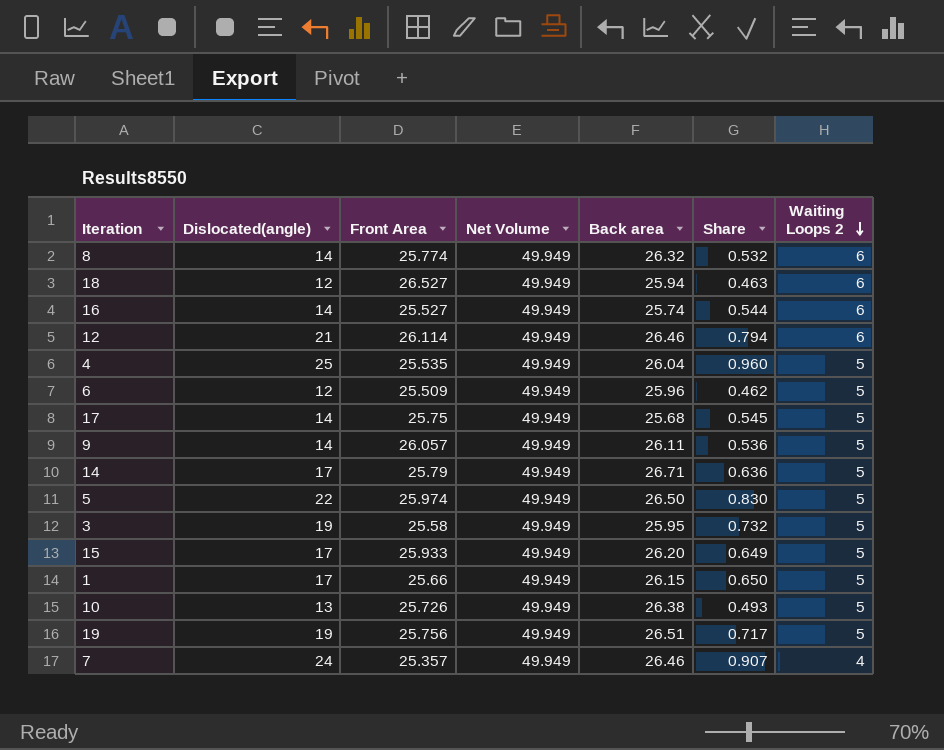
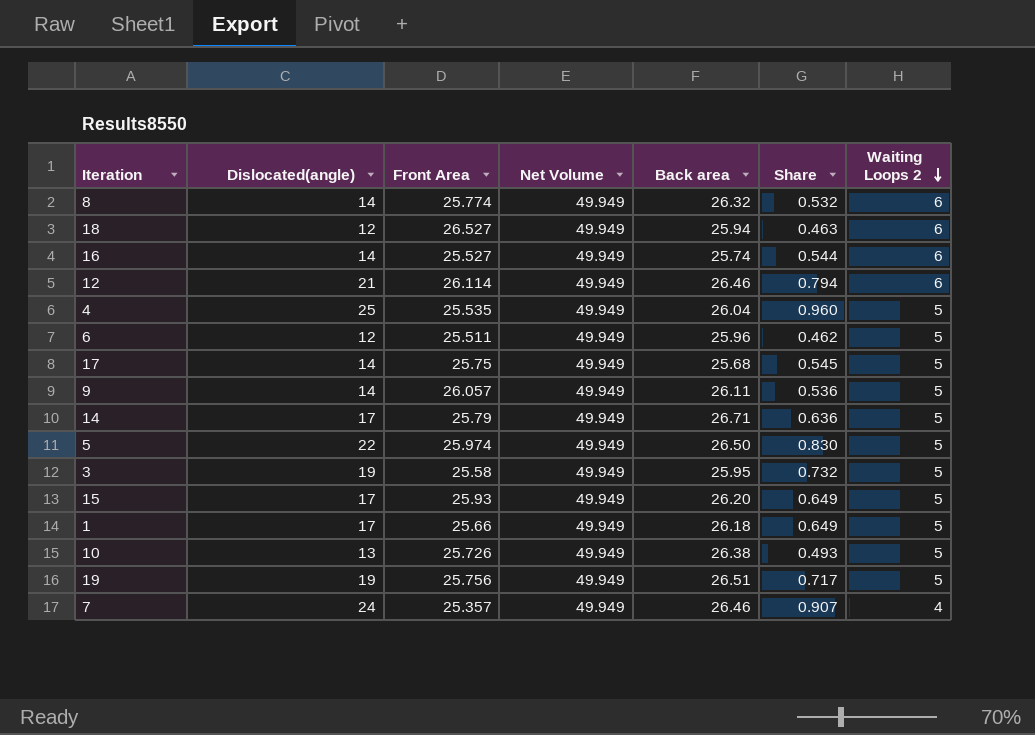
6 | Front Area: 25.509 -> 25.511
15 | Front Area: 25.933 -> 25.93
1 | Back area: 26.15 -> 26.18
1 | Share: 0.650 -> 0.649

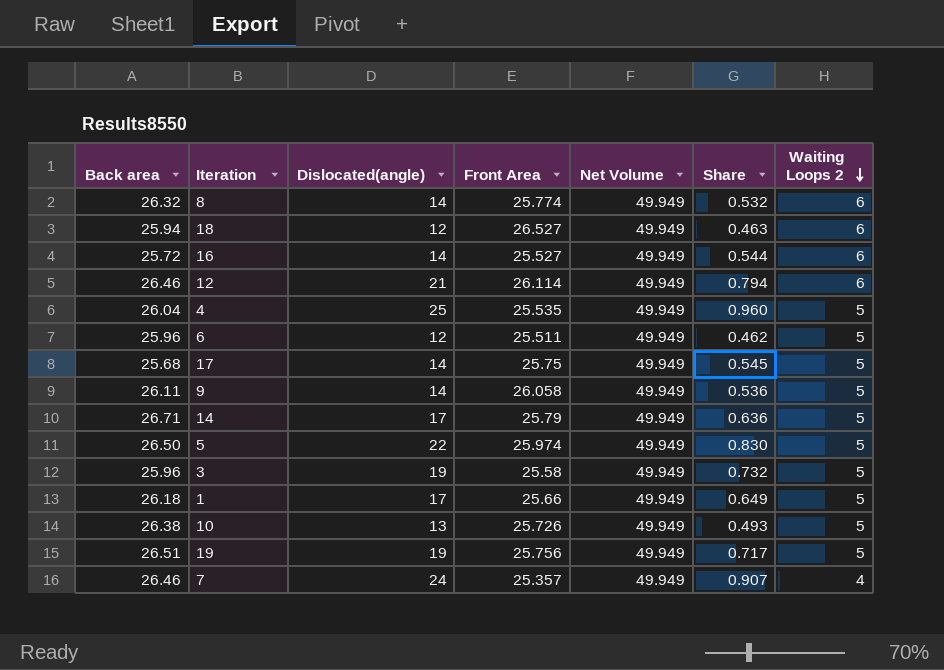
column Back area | position: 5 -> 1
row 15: 17 | 25.93 | 49.949 | 26.20 | 0.649 | 5 -> none
16 | Back area: 25.74 -> 25.72
9 | Front Area: 26.057 -> 26.058
3 | Back area: 25.95 -> 25.96

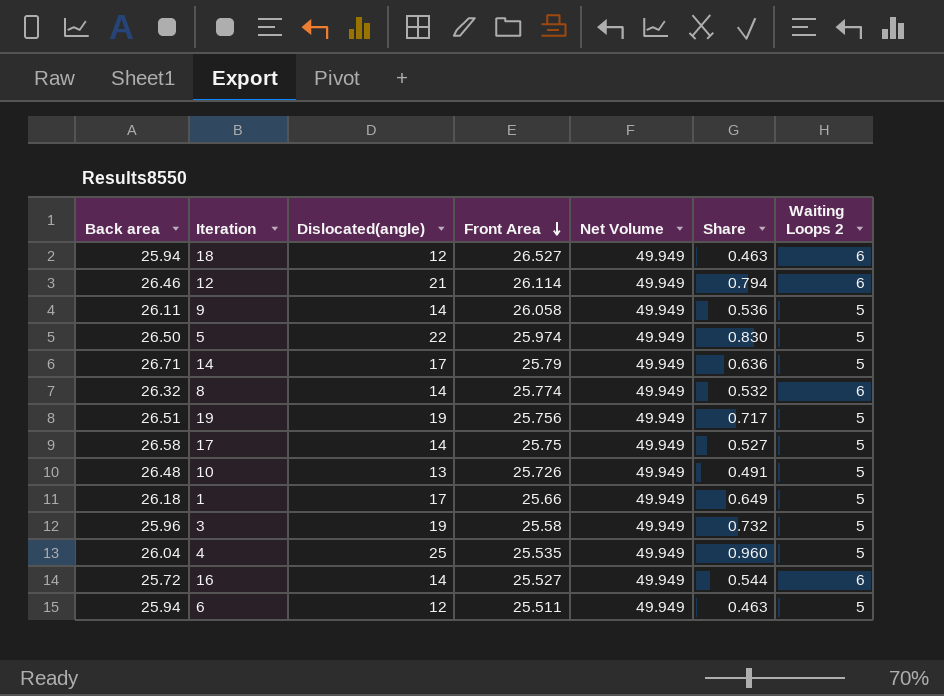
row order: Waiting Loops 2 descending -> Front Area descending
row 7: 26.46 | 24 | 25.357 | 49.949 | 0.907 | 4 -> none
17 | Back area: 25.68 -> 26.58
17 | Share: 0.545 -> 0.527
10 | Back area: 26.38 -> 26.48
10 | Share: 0.493 -> 0.491
6 | Back area: 25.96 -> 25.94
6 | Share: 0.462 -> 0.463

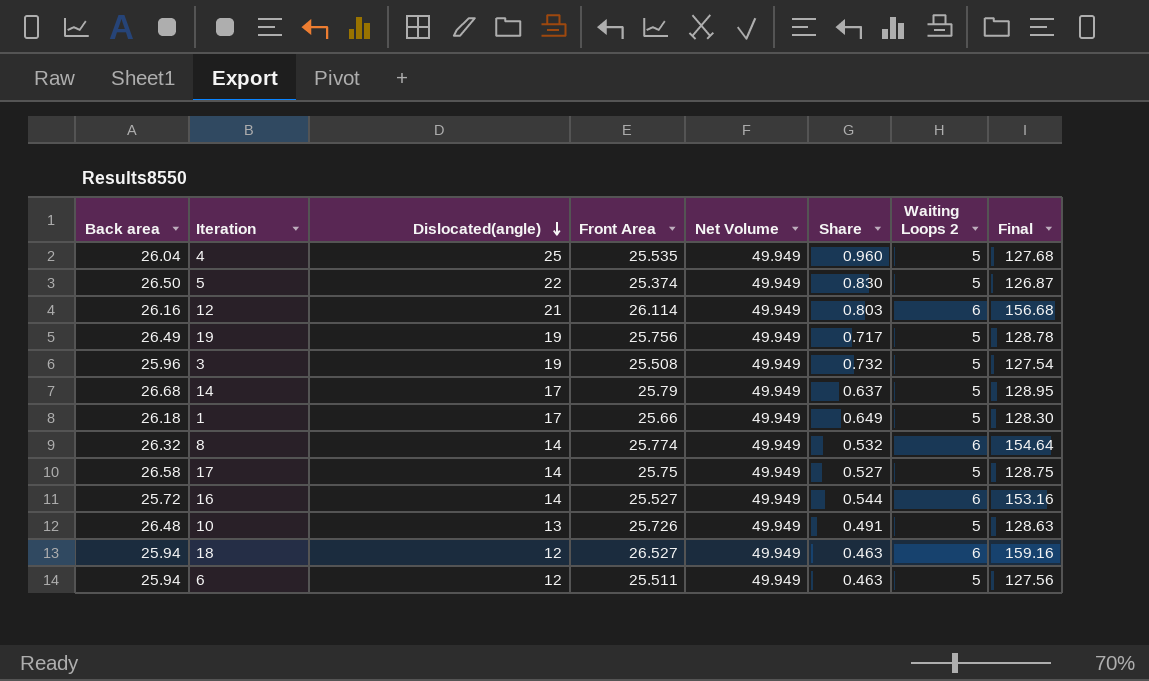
row order: Front Area descending -> Dislocated(angle) descending
column Final | formula: none -> [Front Area] * [Waiting Loops 2]
row 9: 26.11 | 14 | 26.058 | 49.949 | 0.536 | 5 -> none
5 | Front Area: 25.974 -> 25.374
12 | Back area: 26.46 -> 26.16
12 | Share: 0.794 -> 0.803
19 | Back area: 26.51 -> 26.49
3 | Front Area: 25.58 -> 25.508
14 | Back area: 26.71 -> 26.68
14 | Share: 0.636 -> 0.637

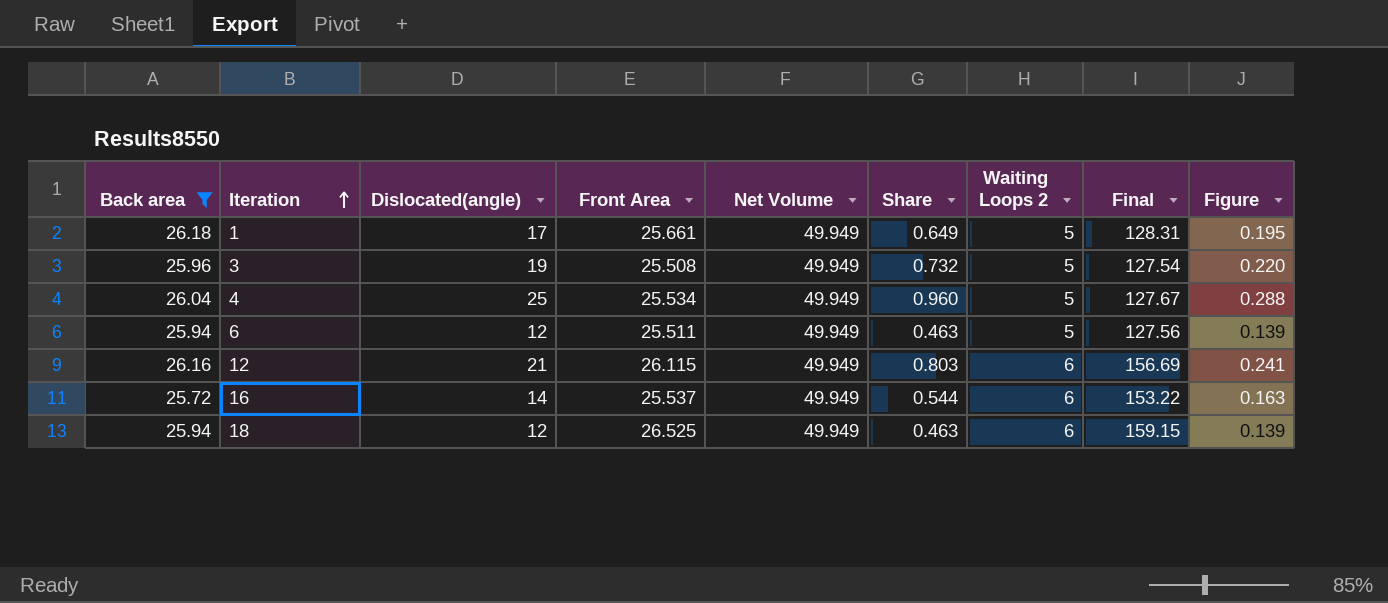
filter: none -> Back area <= 26.18
row order: Dislocated(angle) descending -> Iteration ascending
column Figure | formula: none -> [Share] * 0.3
1 | Front Area: 25.66 -> 25.661
1 | Final: 128.30 -> 128.31
4 | Front Area: 25.535 -> 25.534
4 | Final: 127.68 -> 127.67
12 | Front Area: 26.114 -> 26.115
12 | Final: 156.68 -> 156.69
16 | Front Area: 25.527 -> 25.537
16 | Final: 153.16 -> 153.22
18 | Front Area: 26.527 -> 26.525
18 | Final: 159.16 -> 159.15

